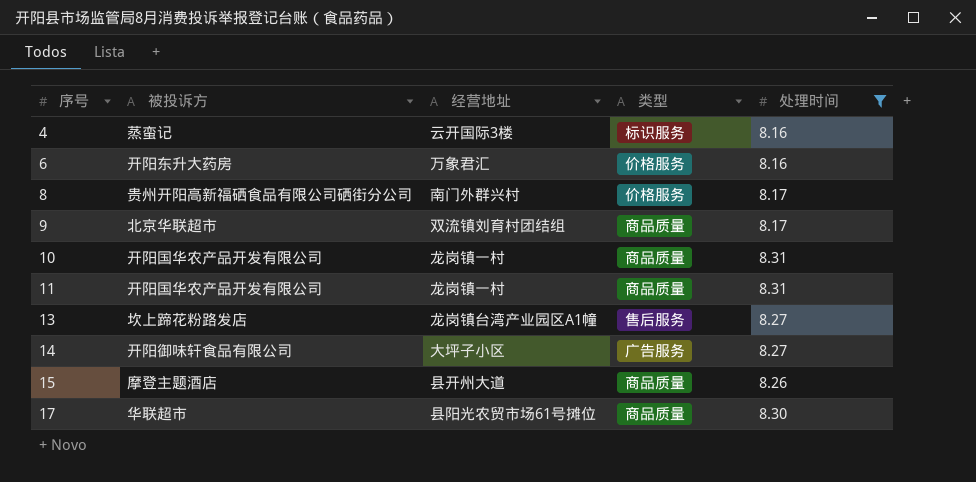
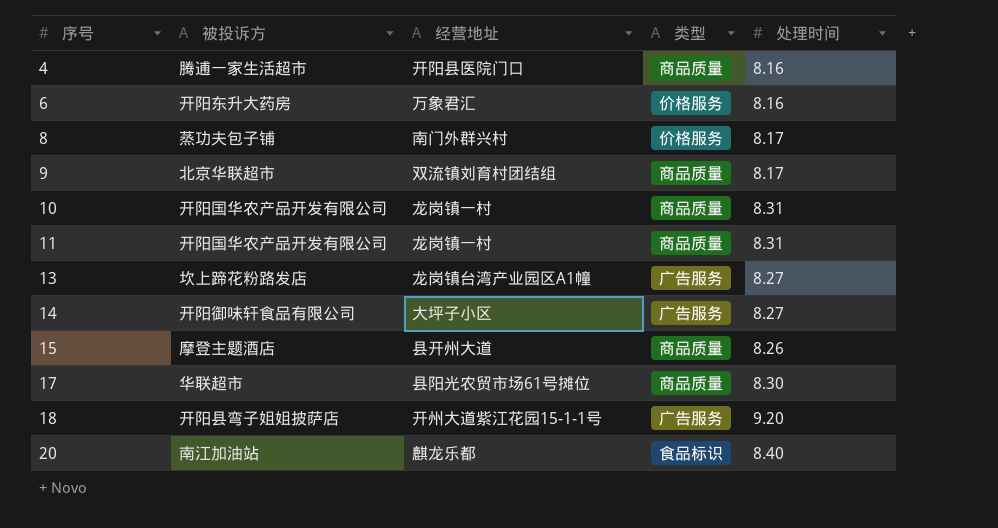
filter: 处理时间 <= 8.31 -> none
4 | 被投诉方: 蒸蛮记 -> 腾逋一家生活超市
4 | 经营地址: 云开国际3楼 -> 开阳县医院门口
4 | 类型: 标识服务 -> 商品质量
8 | 被投诉方: 贵州开阳高新福硒食品有限公司硒街分公司 -> 蒸功夫包子铺
13 | 类型: 售后服务 -> 广告服务

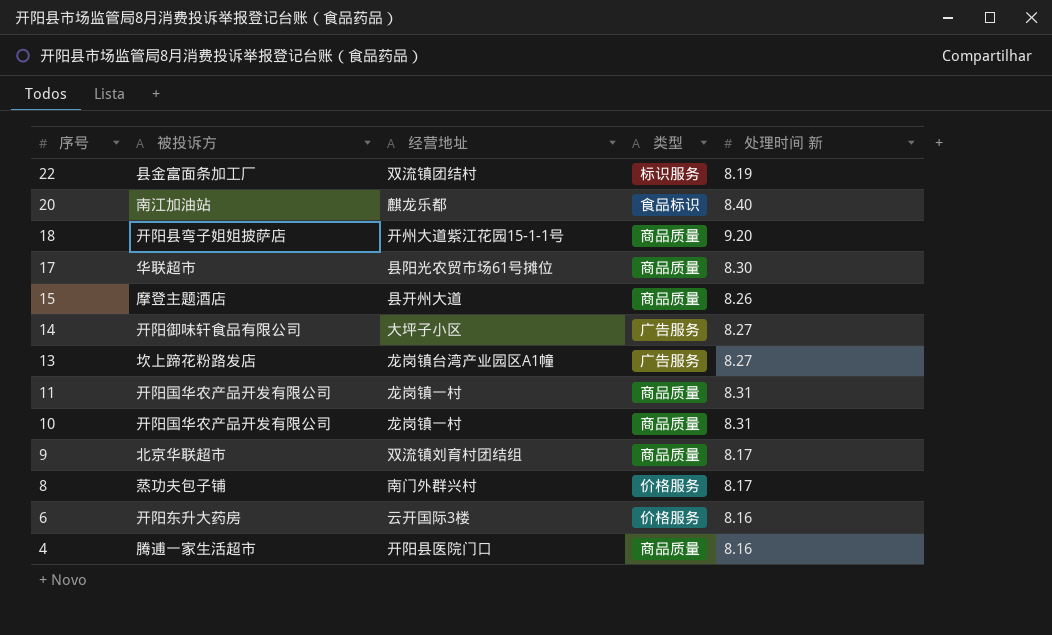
row order: 序号 ascending -> 序号 descending
column name: 处理时间 -> 处理时间 新
row 22: none -> 县金富面条加工厂 | 双流镇团结村 | 标识服务 | 8.19
18 | 类型: 广告服务 -> 商品质量
6 | 经营地址: 万象君汇 -> 云开国际3楼

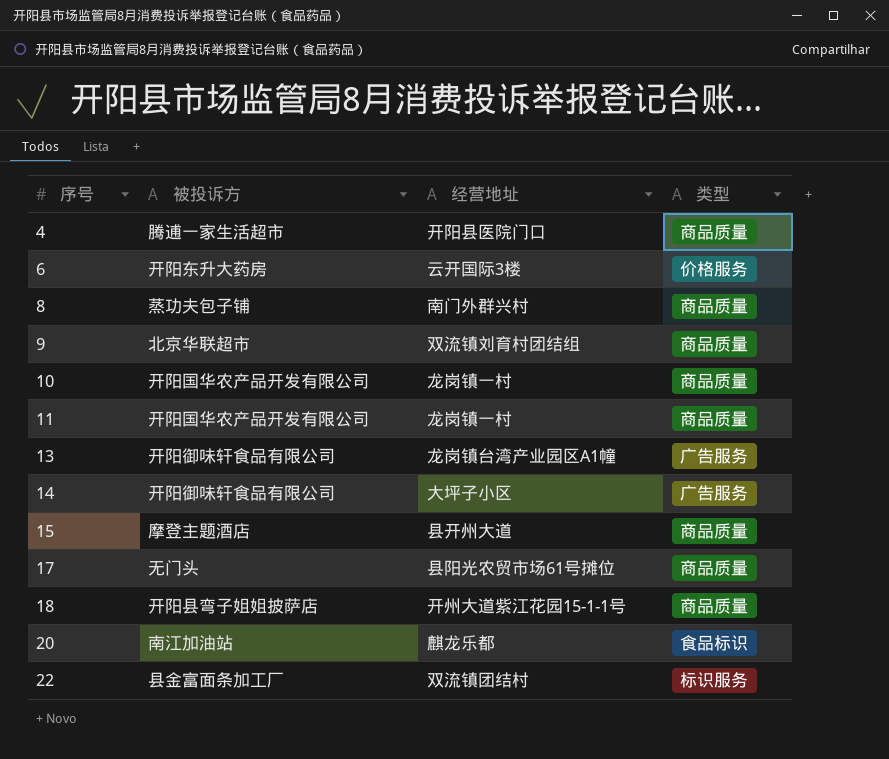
row order: 序号 descending -> 序号 ascending
column 处理时间 新 | position: 5 -> none
8 | 类型: 价格服务 -> 商品质量
13 | 被投诉方: 坎上蹄花粉路发店 -> 开阳御味轩食品有限公司
17 | 被投诉方: 华联超市 -> 无门头

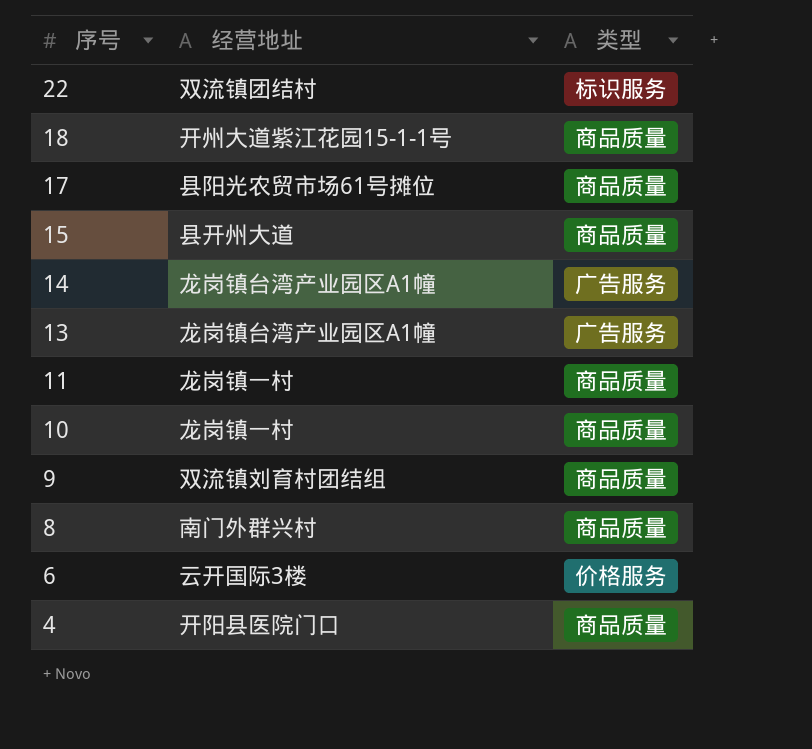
row order: 序号 ascending -> 序号 descending
column 被投诉方 | position: 2 -> none
row 20: 南江加油站 | 麒龙乐都 | 食品标识 -> none
14 | 经营地址: 大坪子小区 -> 龙岗镇台湾产业园区A1幢

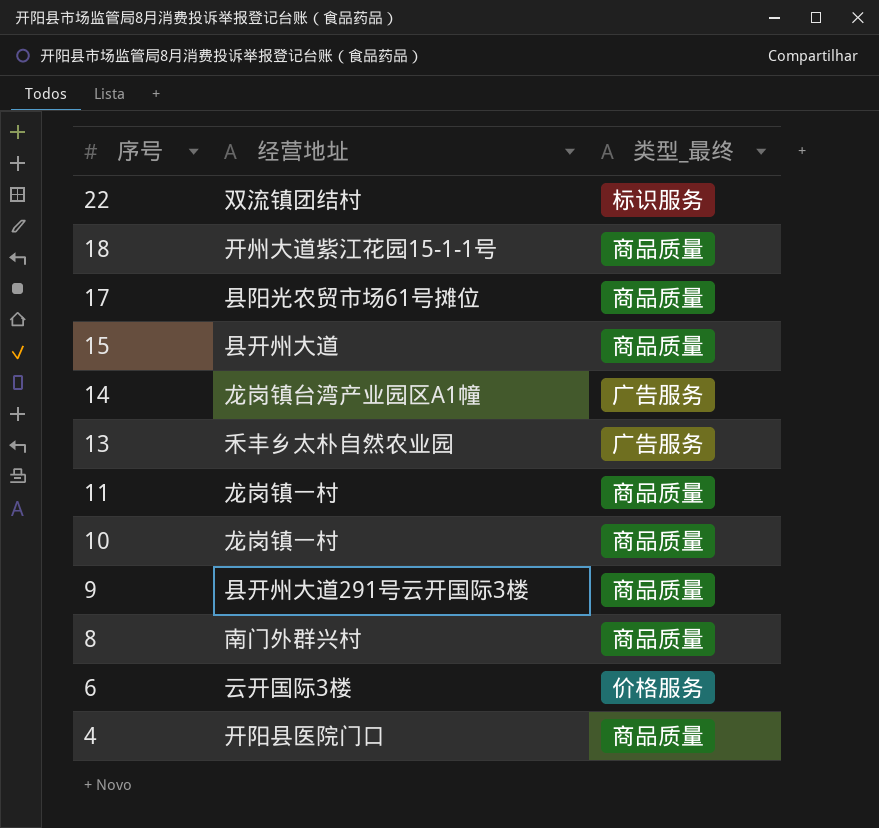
column name: 类型 -> 类型_最终
13 | 经营地址: 龙岗镇台湾产业园区A1幢 -> 禾丰乡太朴自然农业园
9 | 经营地址: 双流镇刘育村团结组 -> 县开州大道291号云开国际3楼

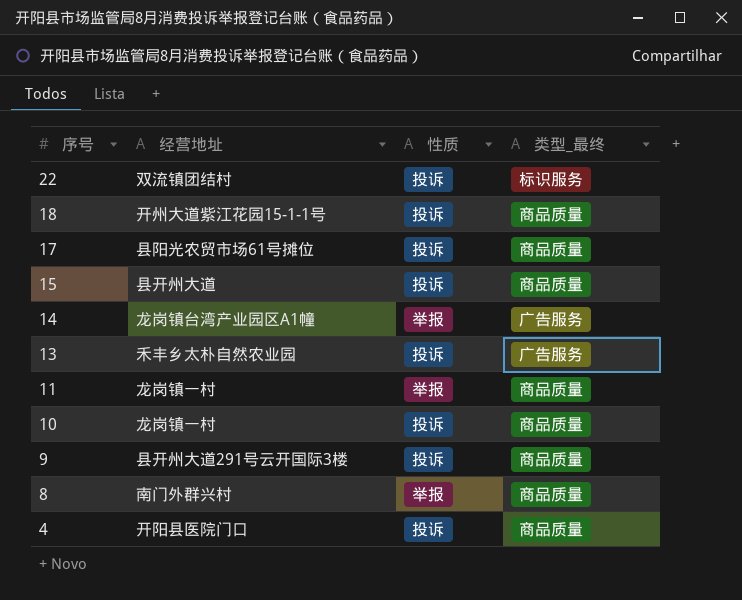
column 性质 | position: none -> 3
row 6: 云开国际3楼 | 价格服务 -> none

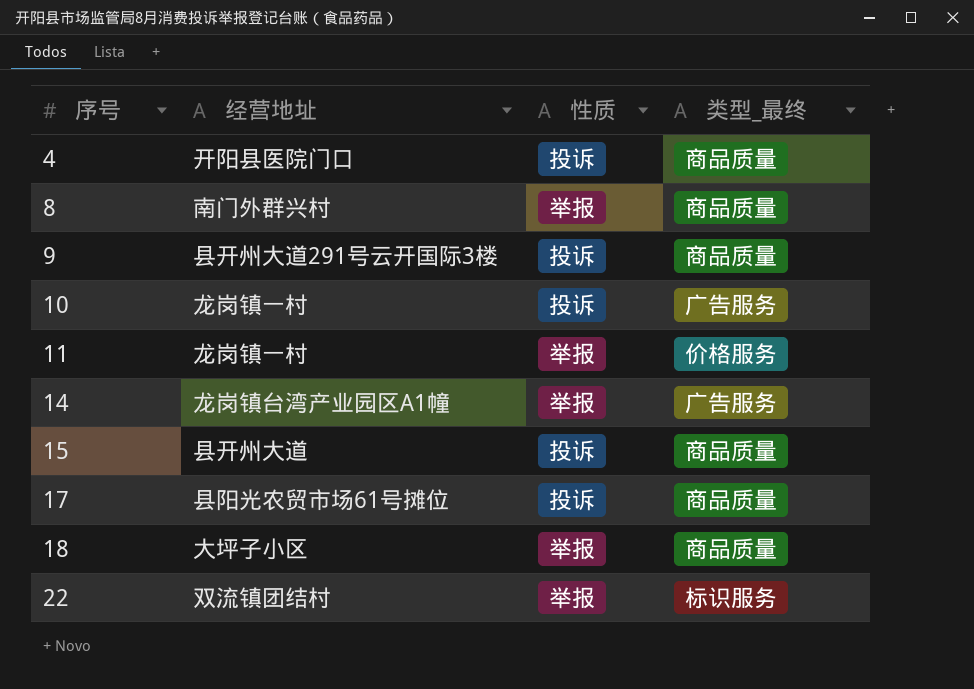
row order: 序号 descending -> 序号 ascending
row 13: 禾丰乡太朴自然农业园 | 投诉 | 广告服务 -> none
10 | 类型_最终: 商品质量 -> 广告服务
11 | 类型_最终: 商品质量 -> 价格服务
18 | 经营地址: 开州大道紫江花园15-1-1号 -> 大坪子小区
18 | 性质: 投诉 -> 举报
22 | 性质: 投诉 -> 举报

